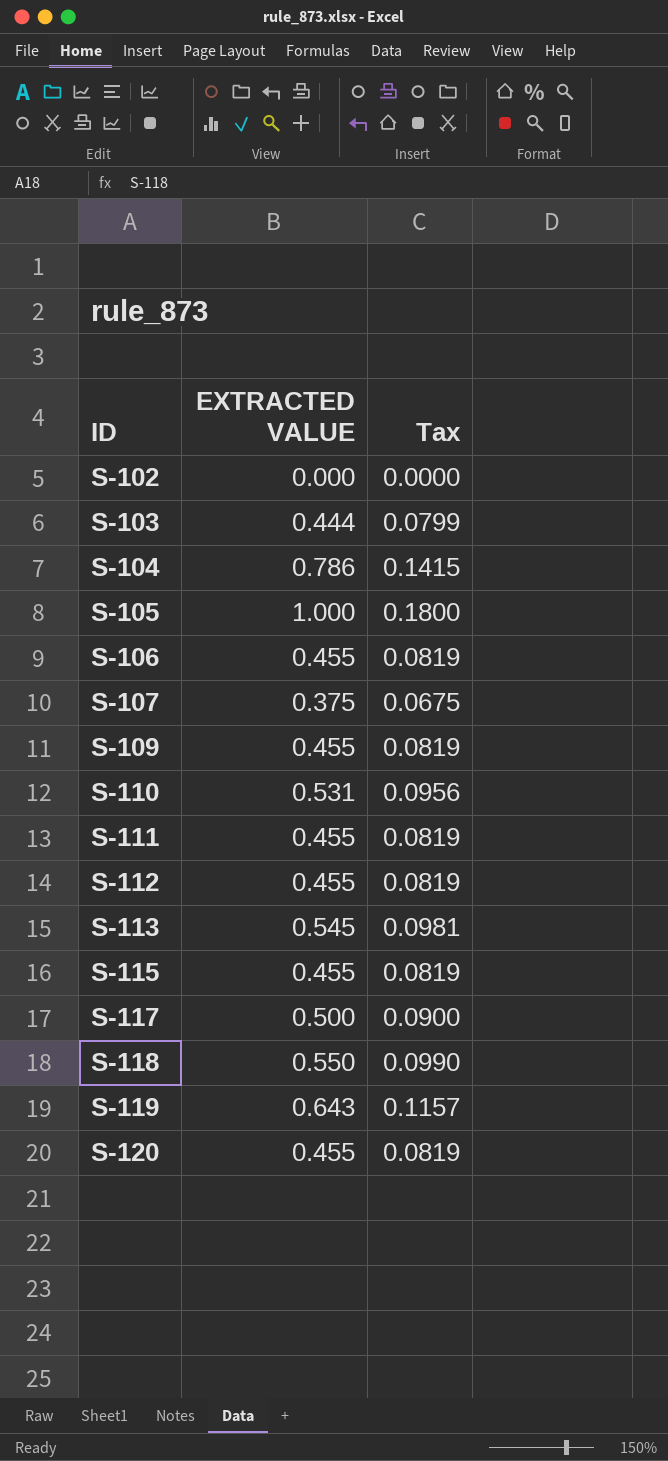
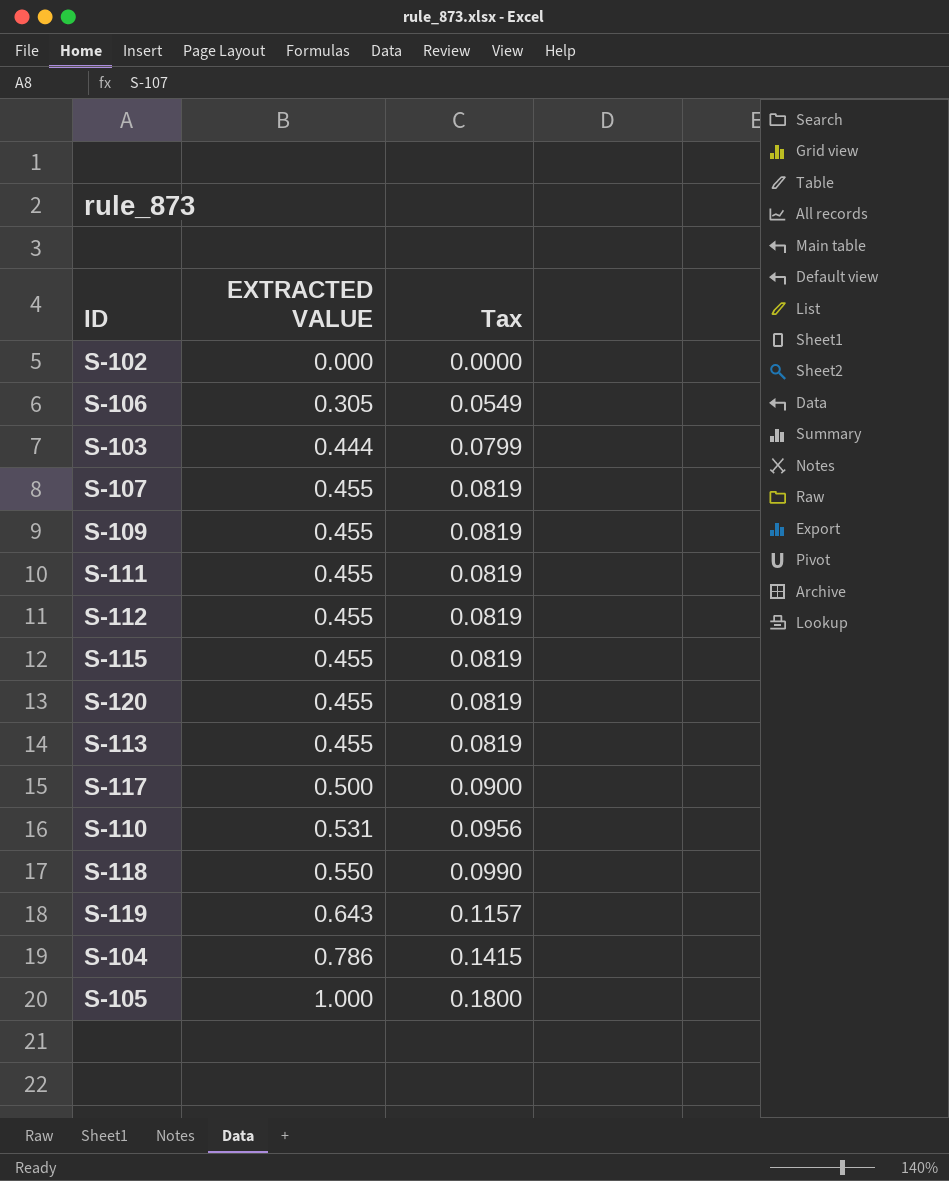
row order: ID ascending -> EXTRACTED VALUE ascending
S-106 | EXTRACTED VALUE: 0.455 -> 0.305
S-106 | Tax: 0.0819 -> 0.0549
S-107 | EXTRACTED VALUE: 0.375 -> 0.455
S-107 | Tax: 0.0675 -> 0.0819
S-113 | EXTRACTED VALUE: 0.545 -> 0.455
S-113 | Tax: 0.0981 -> 0.0819

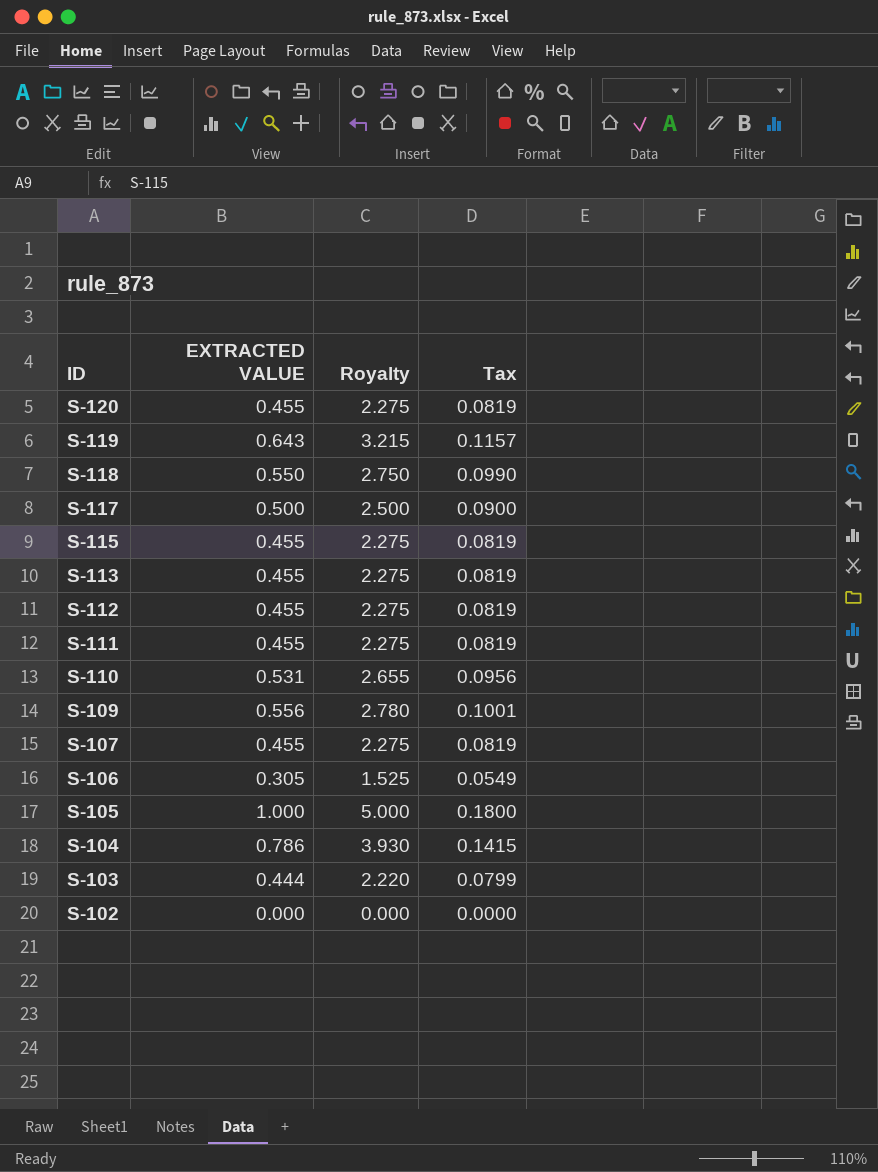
row order: EXTRACTED VALUE ascending -> ID descending
column Royalty | formula: none -> [EXTRACTED VALUE] * 5
S-109 | EXTRACTED VALUE: 0.455 -> 0.556
S-109 | Tax: 0.0819 -> 0.1001

